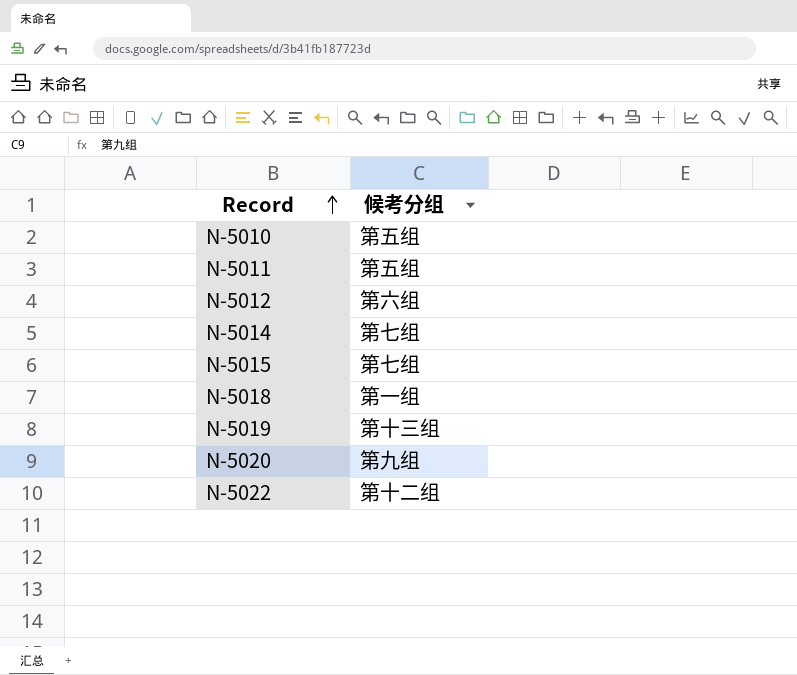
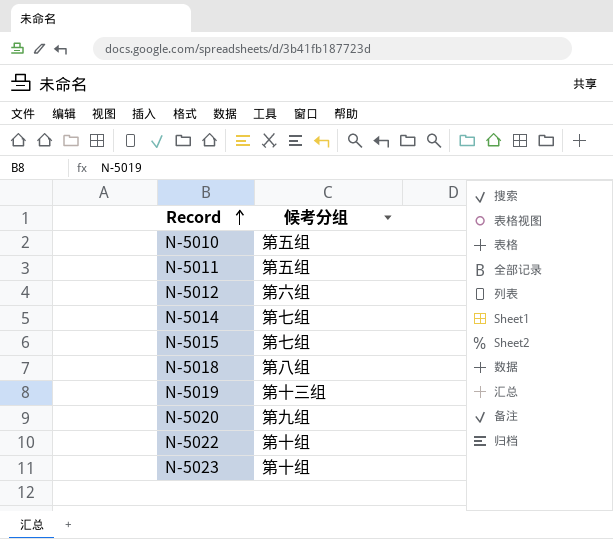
N-5018 | 候考分组: 第一组 -> 第八组
N-5022 | 候考分组: 第十二组 -> 第十组
row N-5023: none -> 第十组

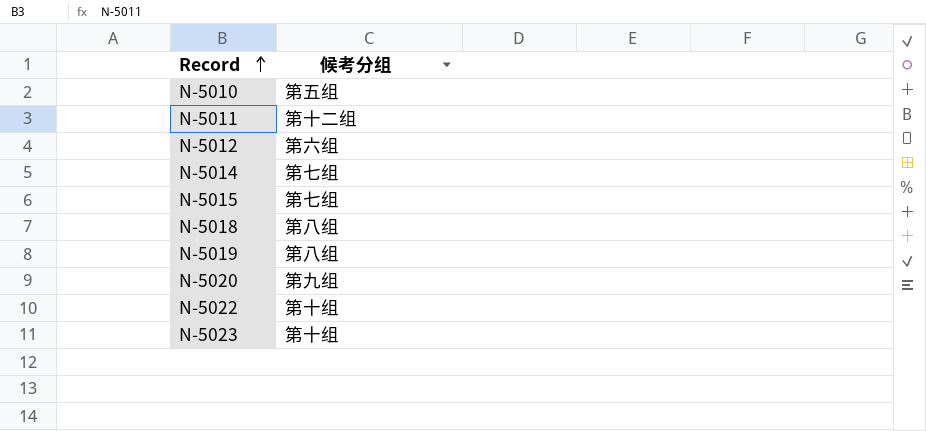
N-5011 | 候考分组: 第五组 -> 第十二组
N-5019 | 候考分组: 第十三组 -> 第八组

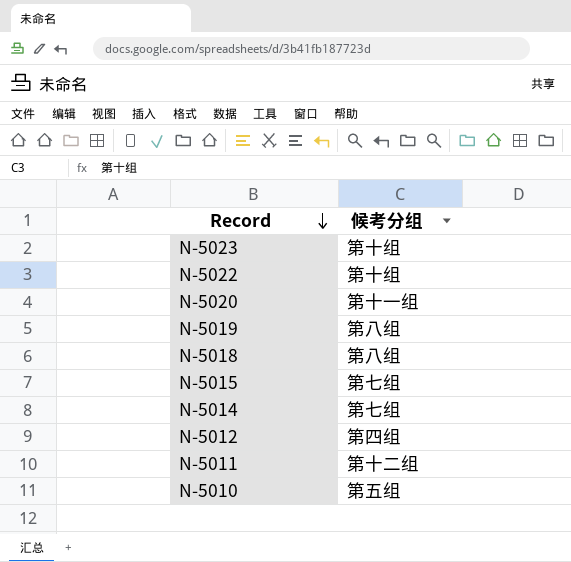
row order: Record ascending -> Record descending
N-5020 | 候考分组: 第九组 -> 第十一组
N-5012 | 候考分组: 第六组 -> 第四组

